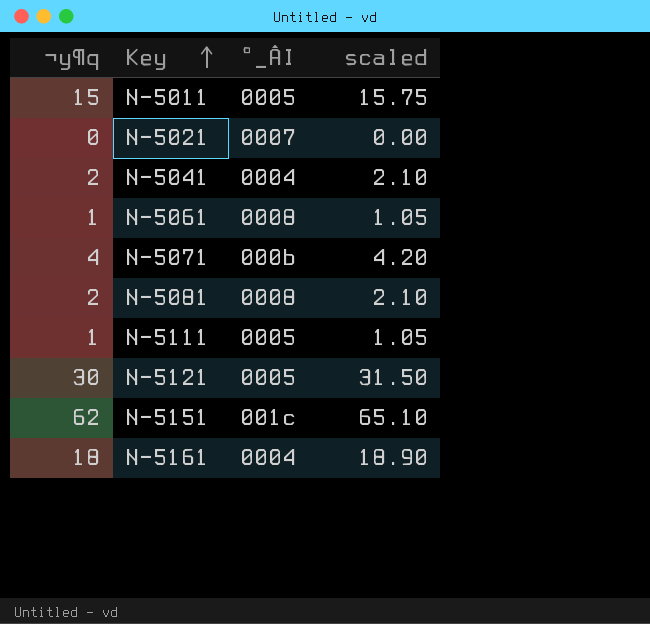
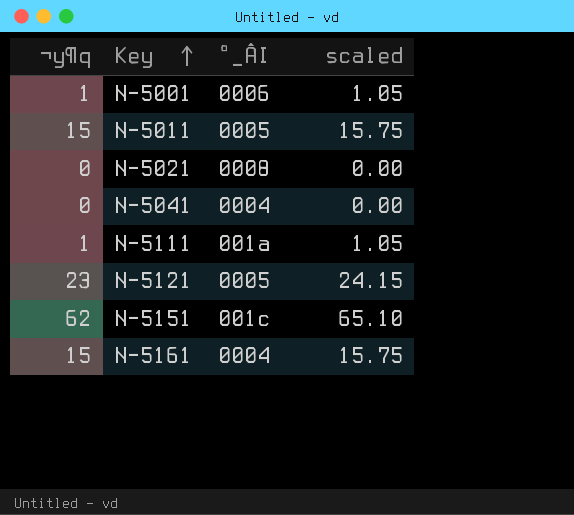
row N-5061: 1 | 0008 | 1.05 -> none
row N-5071: 4 | 000b | 4.20 -> none
row N-5081: 2 | 0008 | 2.10 -> none
row N-5001: none -> 1 | 0006 | 1.05
N-5021 | °_ÂI: 0007 -> 0008
N-5041 | ¬y¶q: 2 -> 0
N-5041 | scaled: 2.10 -> 0.00
N-5111 | °_ÂI: 0005 -> 001a
N-5121 | ¬y¶q: 30 -> 23
N-5121 | scaled: 31.50 -> 24.15
N-5161 | ¬y¶q: 18 -> 15
N-5161 | scaled: 18.90 -> 15.75

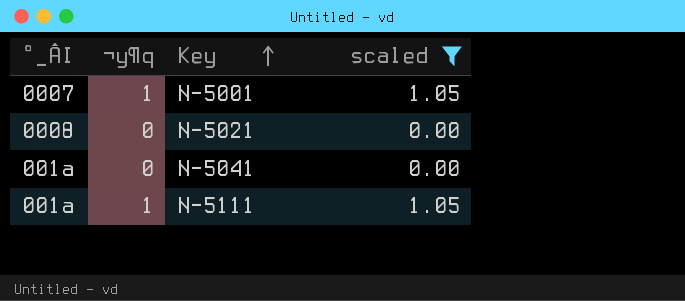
filter: none -> scaled <= 1.05
column °_ÂI | position: 3 -> 1
N-5001 | °_ÂI: 0006 -> 0007
N-5041 | °_ÂI: 0004 -> 001a

